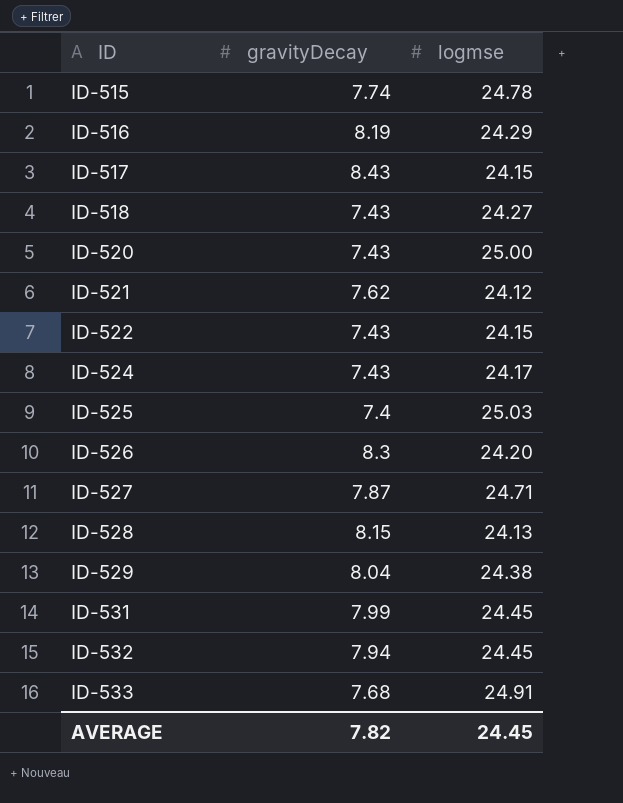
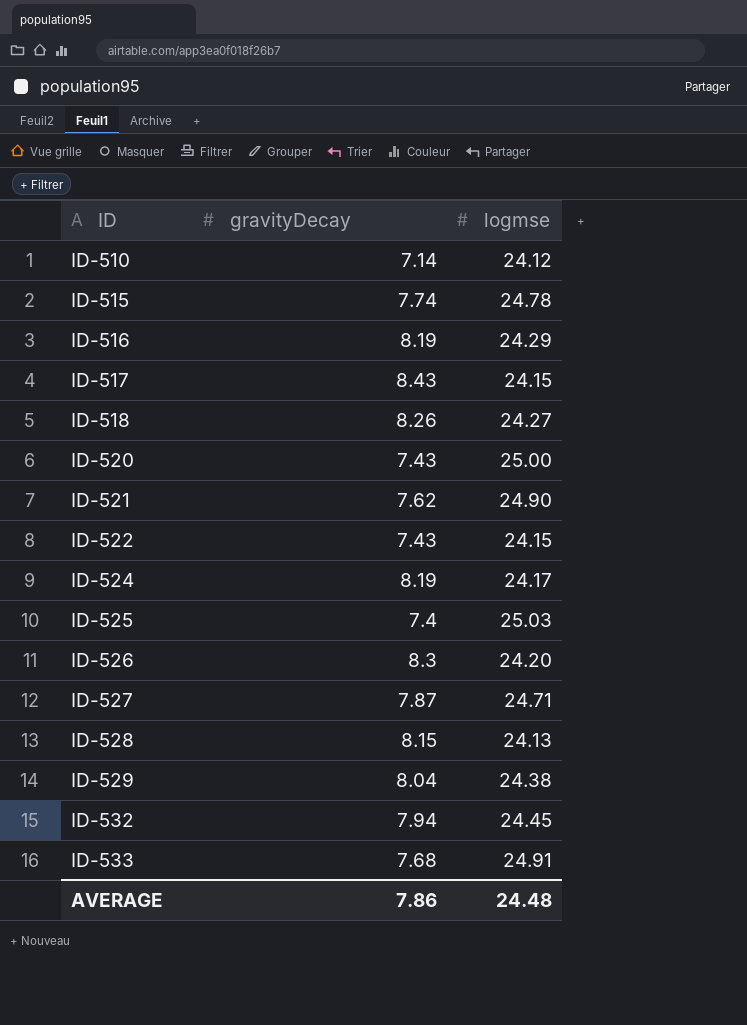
row ID-531: 7.99 | 24.45 -> none
row ID-510: none -> 7.14 | 24.12
ID-518 | gravityDecay: 7.43 -> 8.26
ID-521 | logmse: 24.12 -> 24.90
ID-524 | gravityDecay: 7.43 -> 8.19
AVERAGE | gravityDecay: 7.82 -> 7.86
AVERAGE | logmse: 24.45 -> 24.48

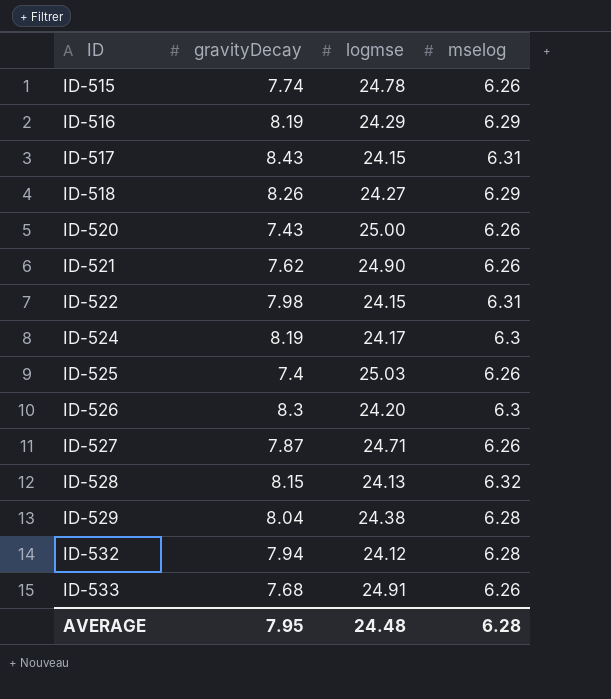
column mselog | position: none -> 4
row ID-510: 7.14 | 24.12 -> none
ID-522 | gravityDecay: 7.43 -> 7.98
ID-532 | logmse: 24.45 -> 24.12
AVERAGE | gravityDecay: 7.86 -> 7.95

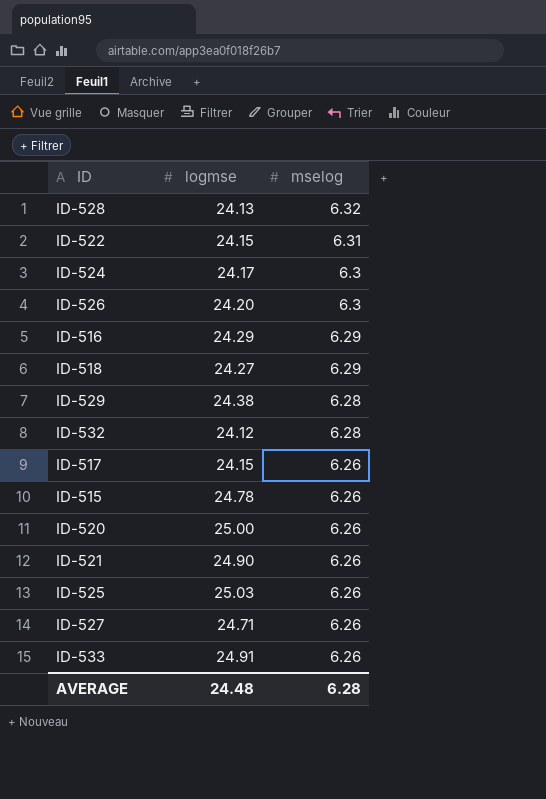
row order: ID ascending -> mselog descending
column gravityDecay | position: 2 -> none
ID-517 | mselog: 6.31 -> 6.26

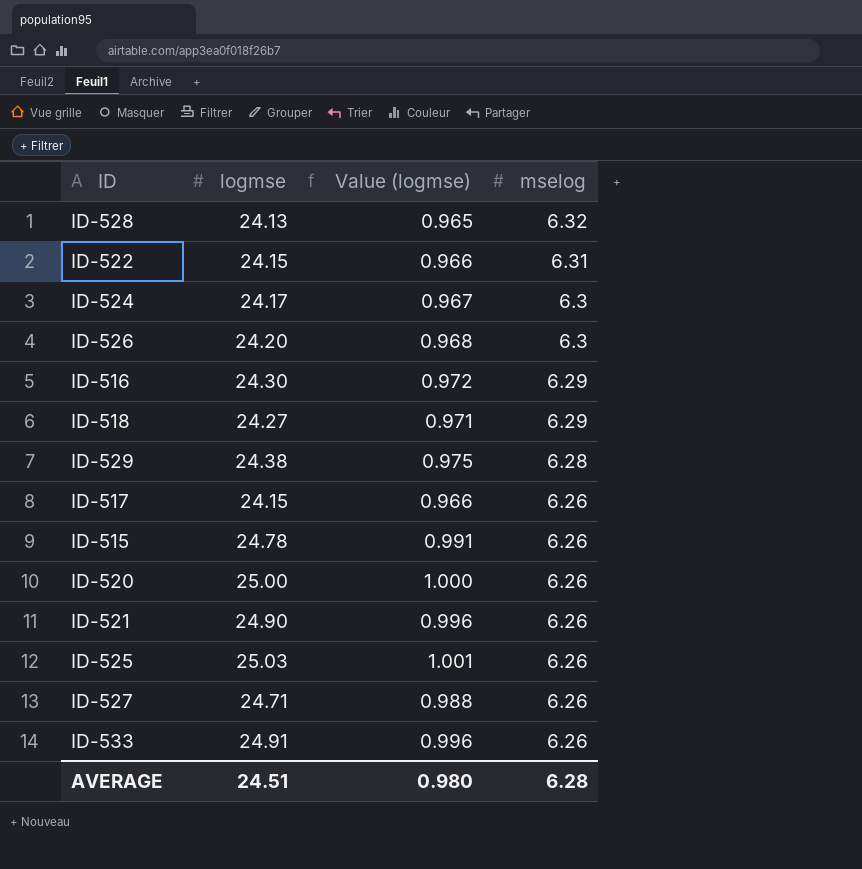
column Value (logmse) | formula: none -> [logmse] * 0.04
row ID-532: 24.12 | 6.28 -> none
ID-516 | logmse: 24.29 -> 24.30
AVERAGE | logmse: 24.48 -> 24.51

